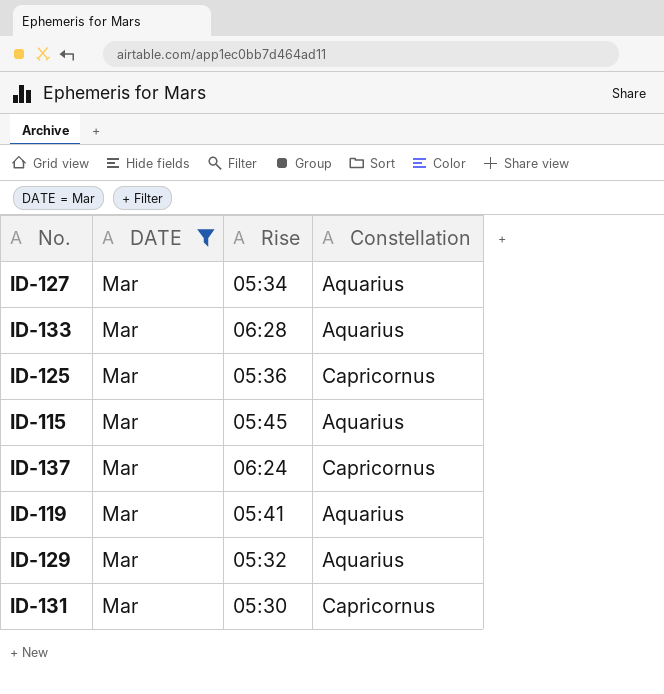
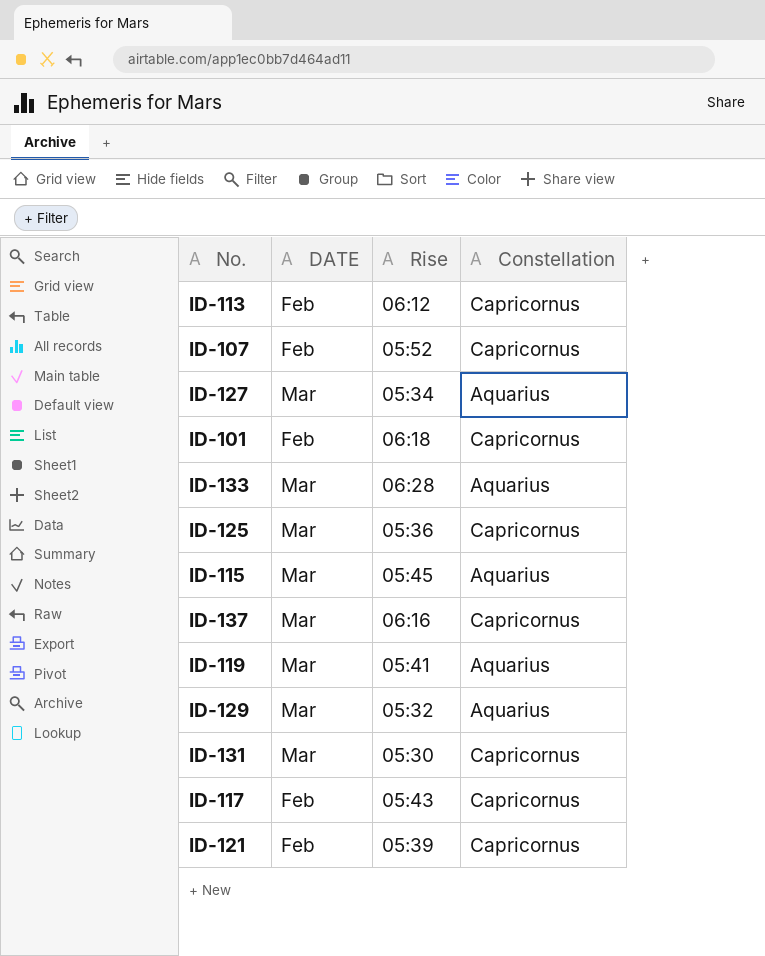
filter: DATE = Mar -> none
ID-137 | Rise: 06:24 -> 06:16

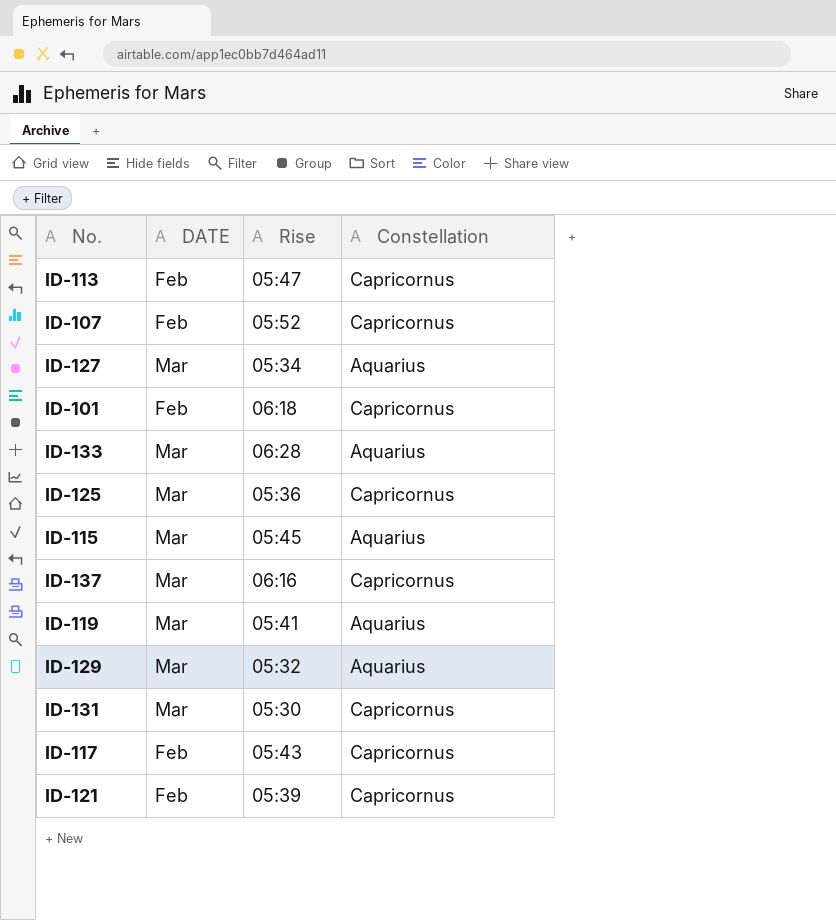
ID-113 | Rise: 06:12 -> 05:47

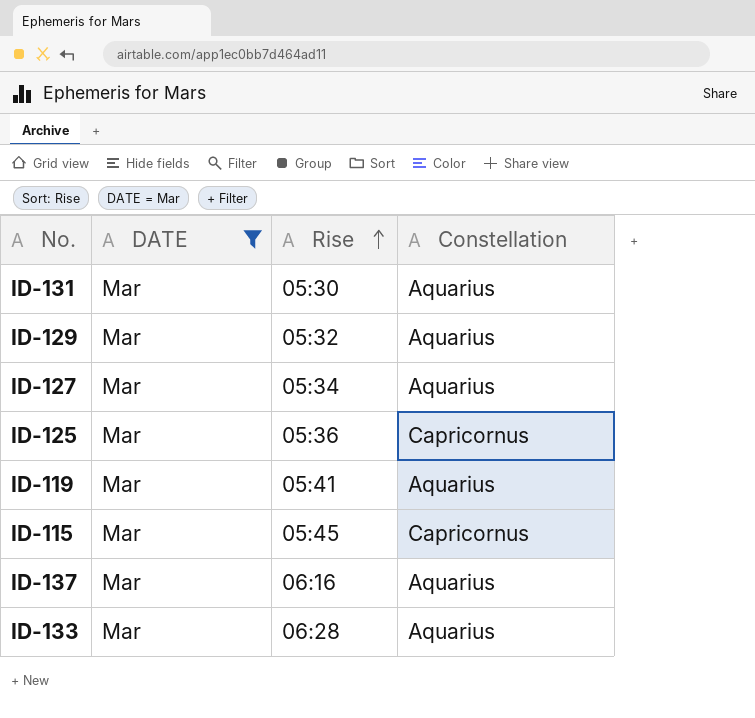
filter: none -> DATE = Mar
row order: none -> Rise ascending
ID-131 | Constellation: Capricornus -> Aquarius
ID-115 | Constellation: Aquarius -> Capricornus
ID-137 | Constellation: Capricornus -> Aquarius

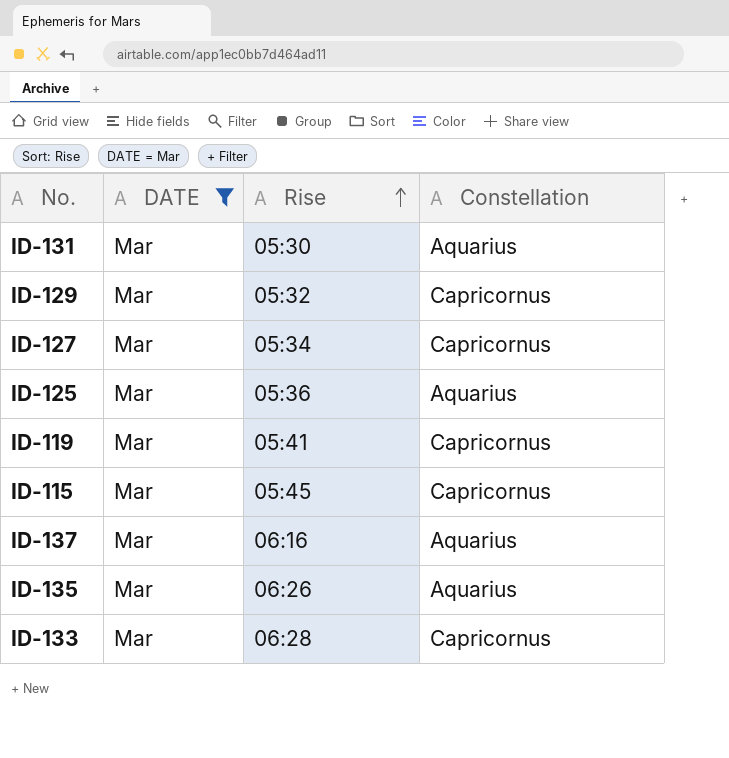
ID-129 | Constellation: Aquarius -> Capricornus
ID-127 | Constellation: Aquarius -> Capricornus
ID-125 | Constellation: Capricornus -> Aquarius
ID-119 | Constellation: Aquarius -> Capricornus
row ID-135: none -> Mar | 06:26 | Aquarius
ID-133 | Constellation: Aquarius -> Capricornus

